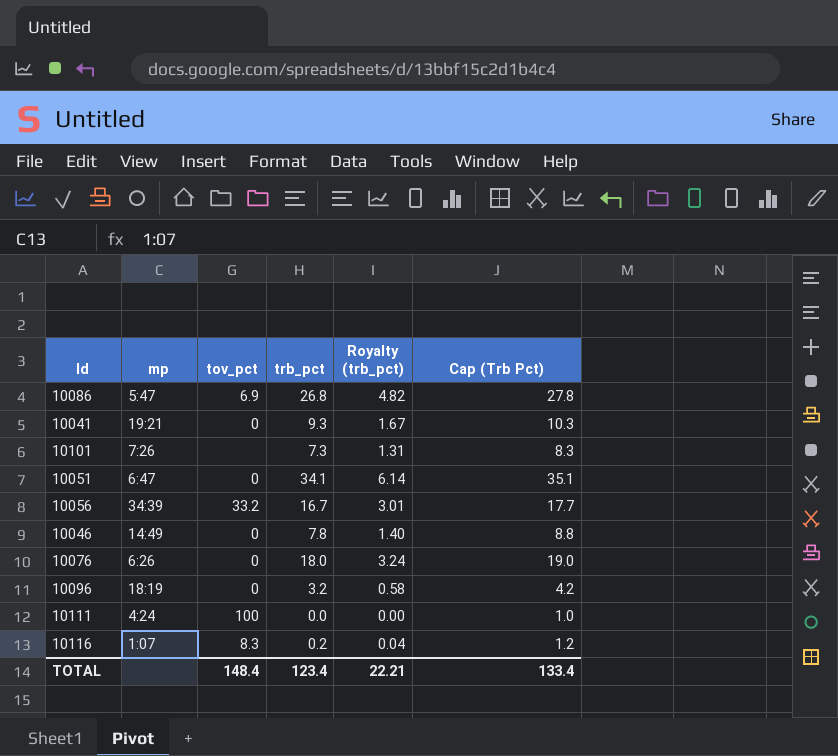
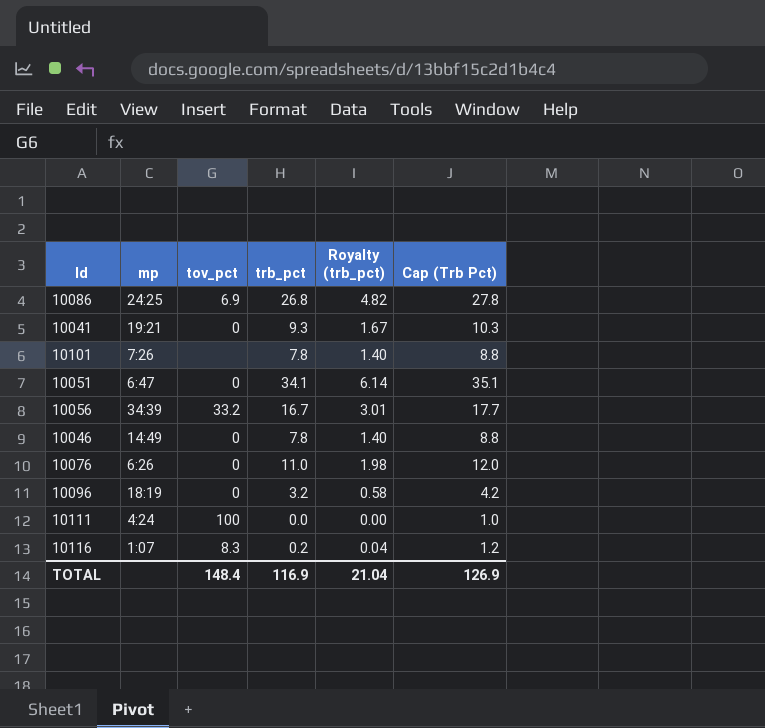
10086 | mp: 5:47 -> 24:25
10101 | trb_pct: 7.3 -> 7.8
10101 | Royalty (trb_pct): 1.31 -> 1.40
10101 | Cap (Trb Pct): 8.3 -> 8.8
10076 | trb_pct: 18.0 -> 11.0
10076 | Royalty (trb_pct): 3.24 -> 1.98
10076 | Cap (Trb Pct): 19.0 -> 12.0
TOTAL | trb_pct: 123.4 -> 116.9
TOTAL | Royalty (trb_pct): 22.21 -> 21.04
TOTAL | Cap (Trb Pct): 133.4 -> 126.9

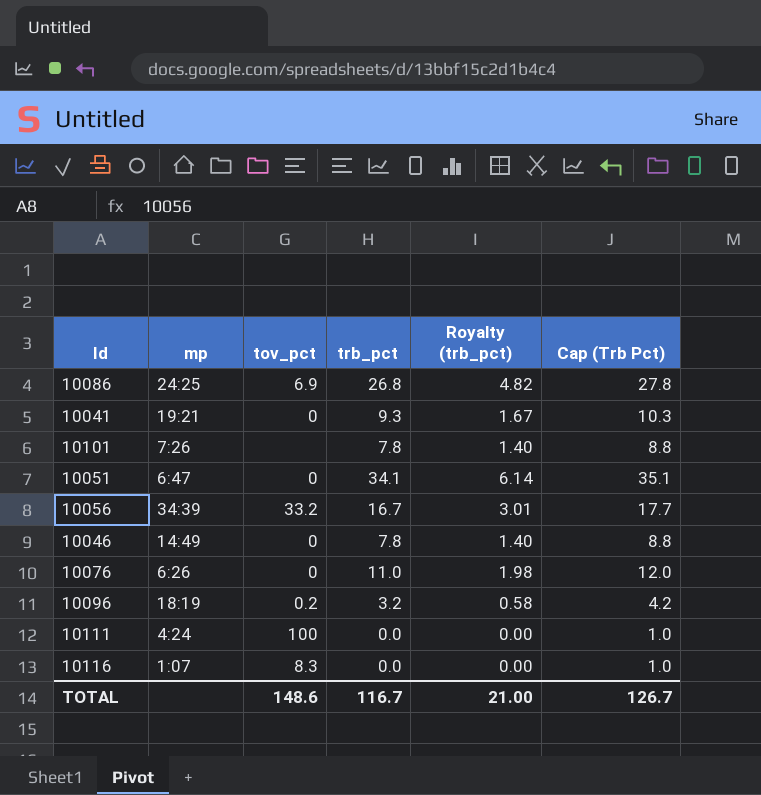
10096 | tov_pct: 0 -> 0.2
10116 | trb_pct: 0.2 -> 0.0
10116 | Royalty (trb_pct): 0.04 -> 0.00
10116 | Cap (Trb Pct): 1.2 -> 1.0
TOTAL | tov_pct: 148.4 -> 148.6
TOTAL | trb_pct: 116.9 -> 116.7
TOTAL | Royalty (trb_pct): 21.04 -> 21.00
TOTAL | Cap (Trb Pct): 126.9 -> 126.7

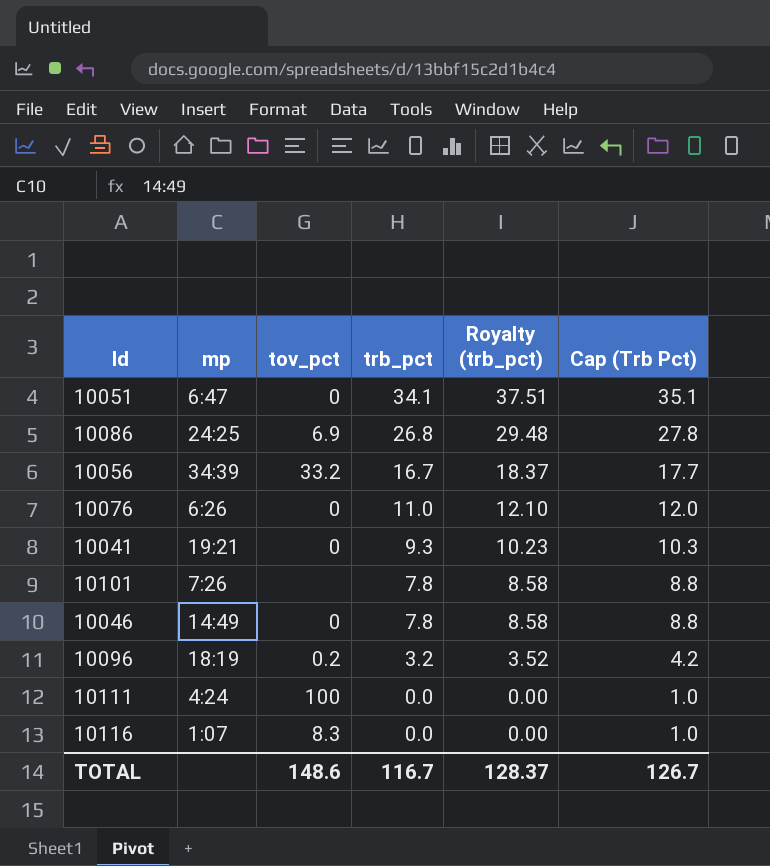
row order: none -> trb_pct descending
column Royalty (trb_pct) | formula: [trb_pct] * 0.18 -> [trb_pct] * 1.1
TOTAL | Royalty (trb_pct): 21.00 -> 128.37

